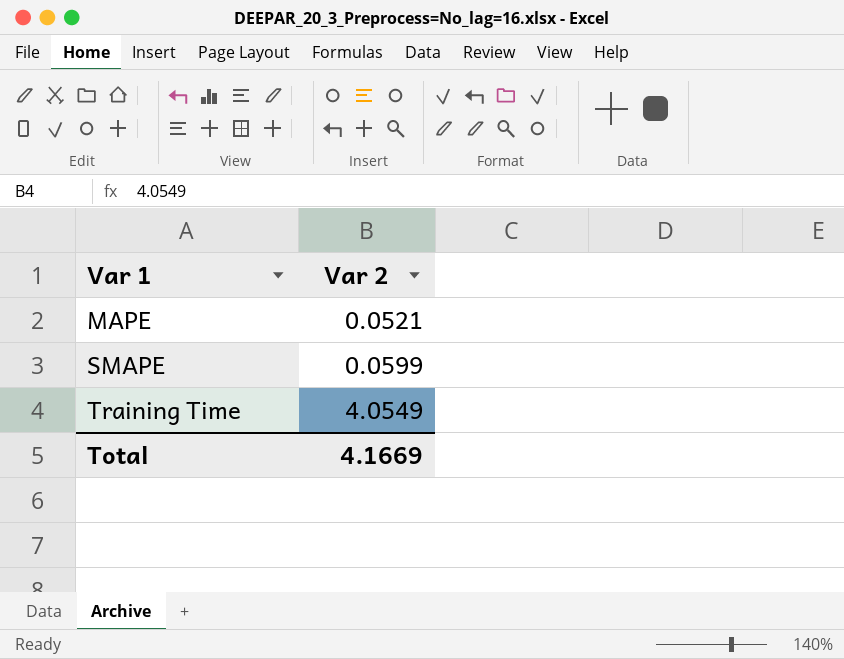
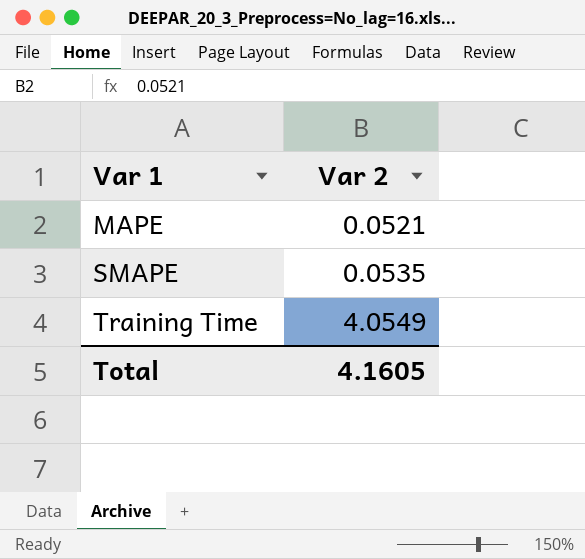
SMAPE | Var 2: 0.0599 -> 0.0535
Total | Var 2: 4.1669 -> 4.1605

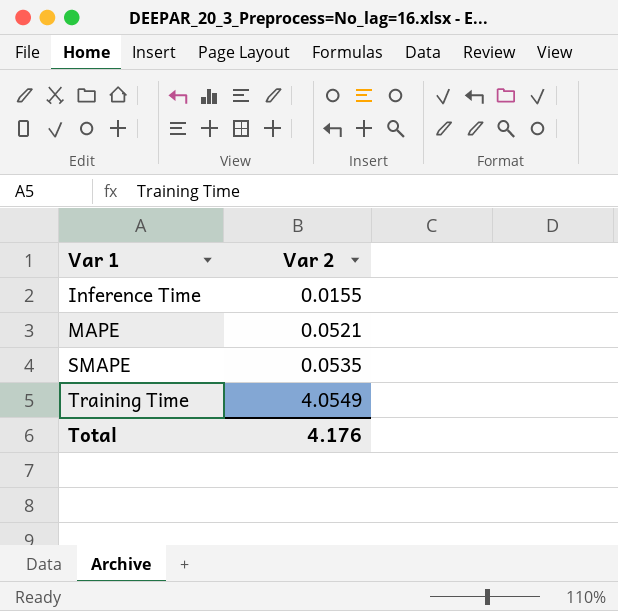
row Inference Time: none -> 0.0155
Total | Var 2: 4.1605 -> 4.176

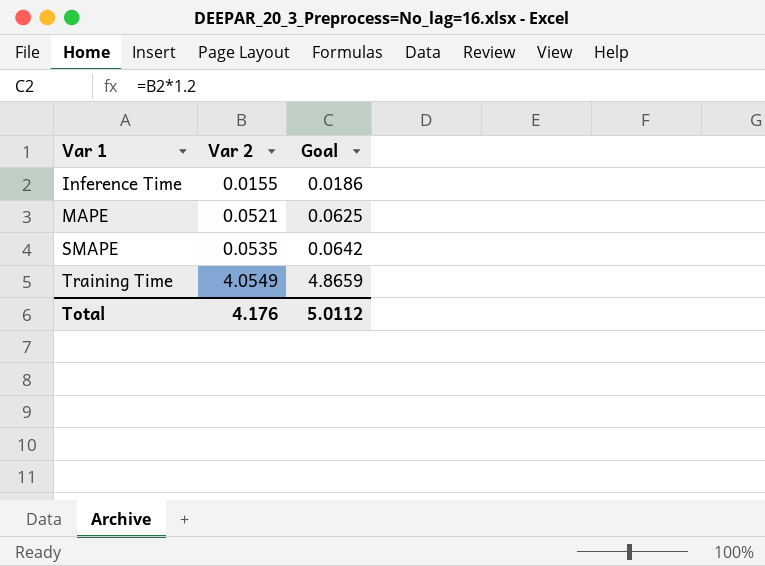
column Goal | formula: none -> [Var 2] * 1.2

